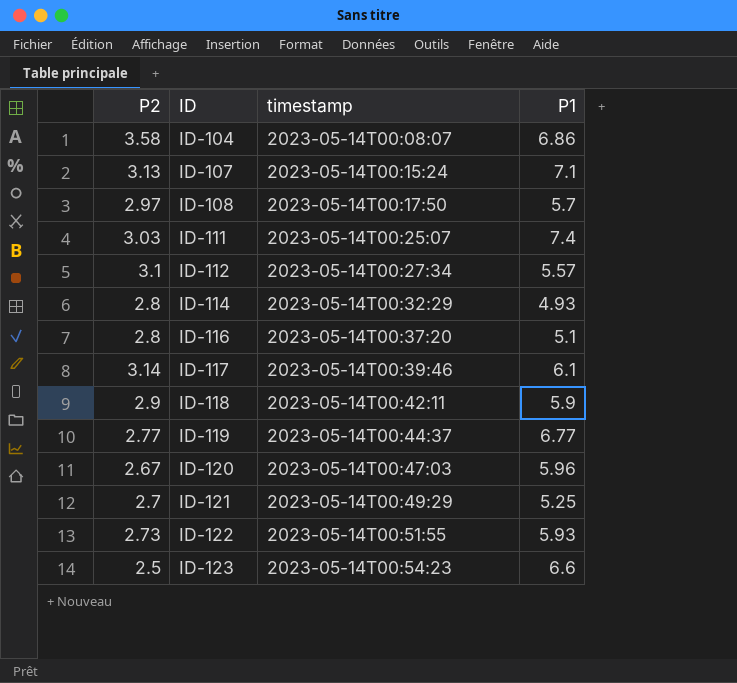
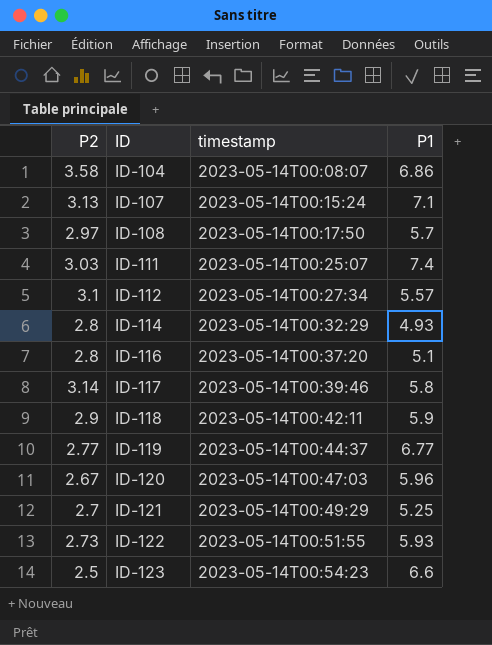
ID-117 | P1: 6.1 -> 5.8

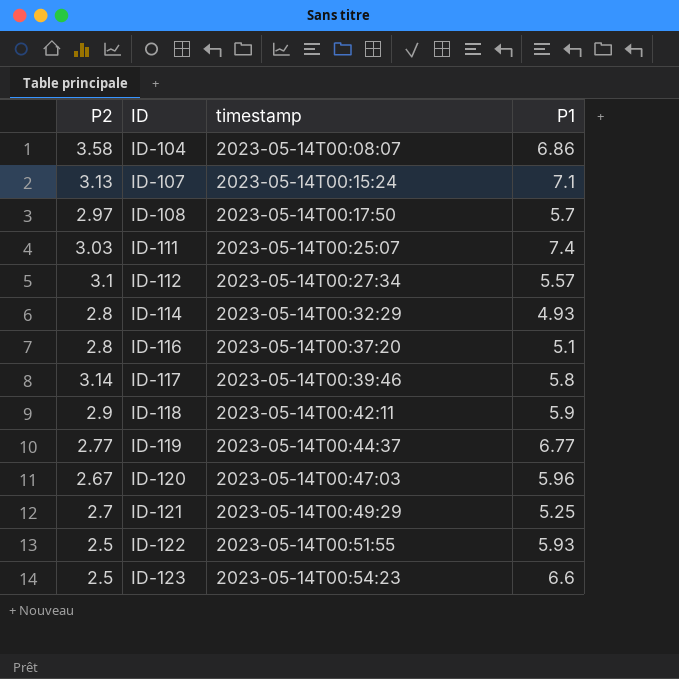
ID-122 | P2: 2.73 -> 2.5

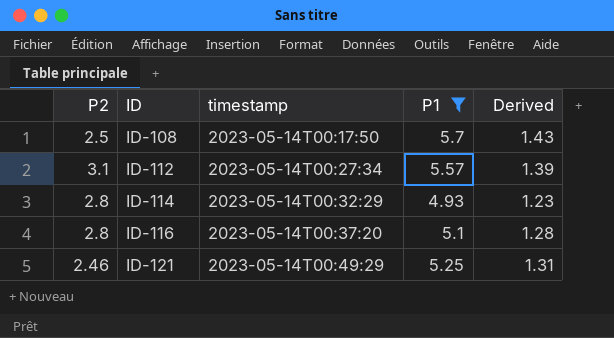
filter: none -> P1 <= 5.7
column Derived | formula: none -> [P1] * 0.25
ID-108 | P2: 2.97 -> 2.5
ID-121 | P2: 2.7 -> 2.46

